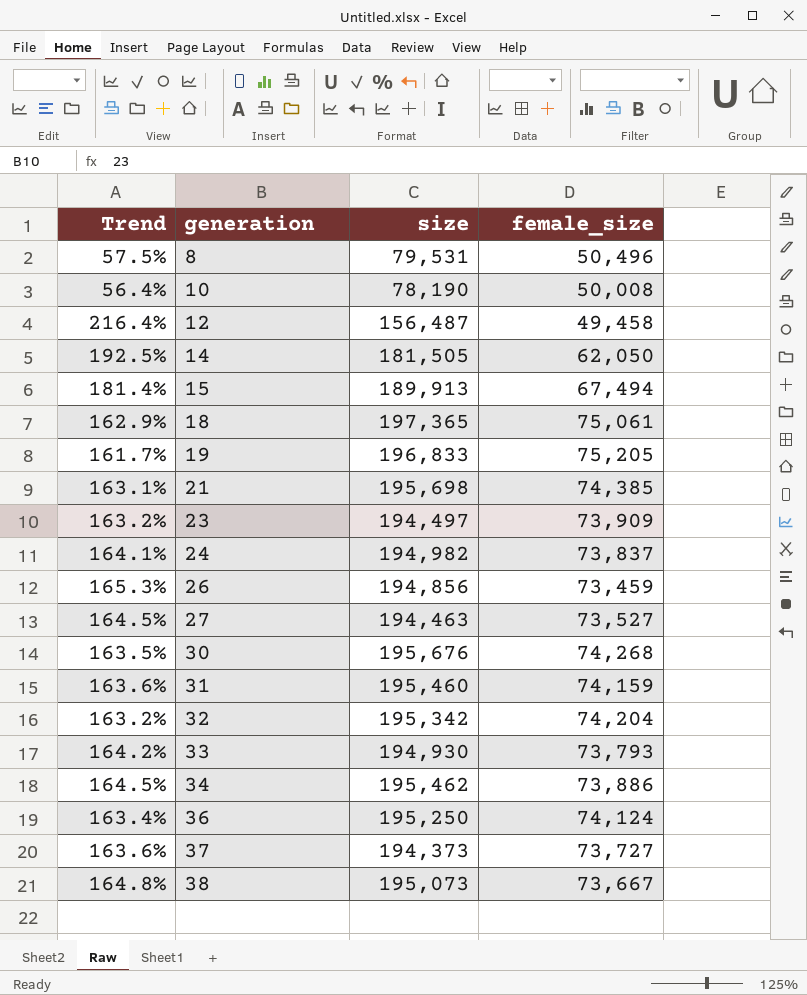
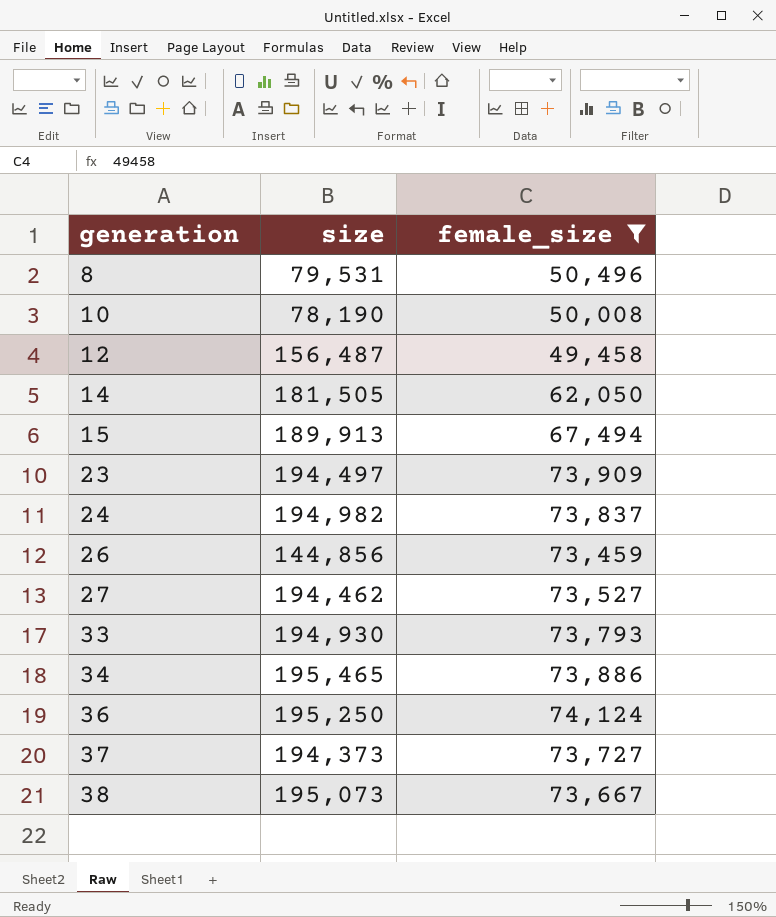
filter: none -> female_size <= 74,124
column Trend | formula: ([size] - [female_size]) / [female_size] -> none
26 | size: 194,856 -> 144,856
27 | size: 194,463 -> 194,462
34 | size: 195,462 -> 195,465

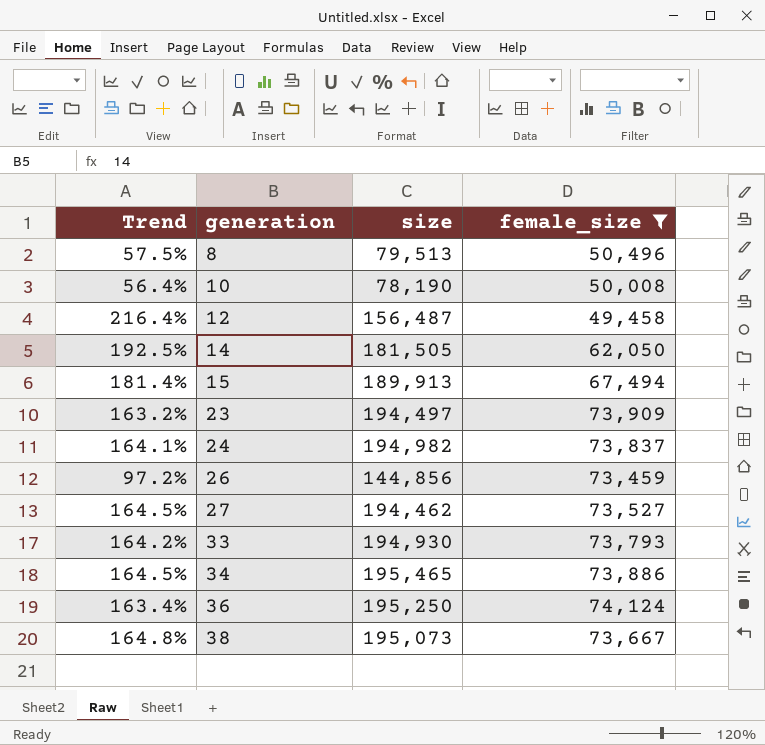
column Trend | formula: none -> ([size] - [female_size]) / [female_size]
row 37: 194,373 | 73,727 -> none
8 | size: 79,531 -> 79,513

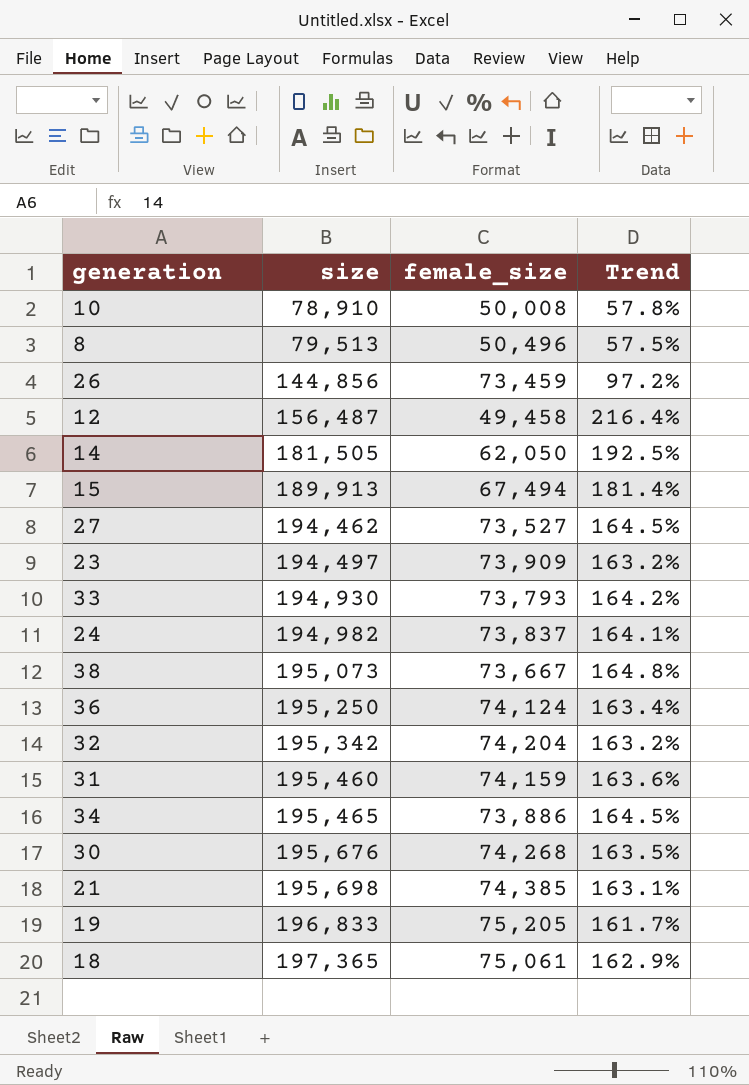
filter: female_size <= 74,124 -> none
row order: generation ascending -> size ascending
column Trend | position: 1 -> 4
10 | size: 78,190 -> 78,910
10 | Trend: 56.4% -> 57.8%

